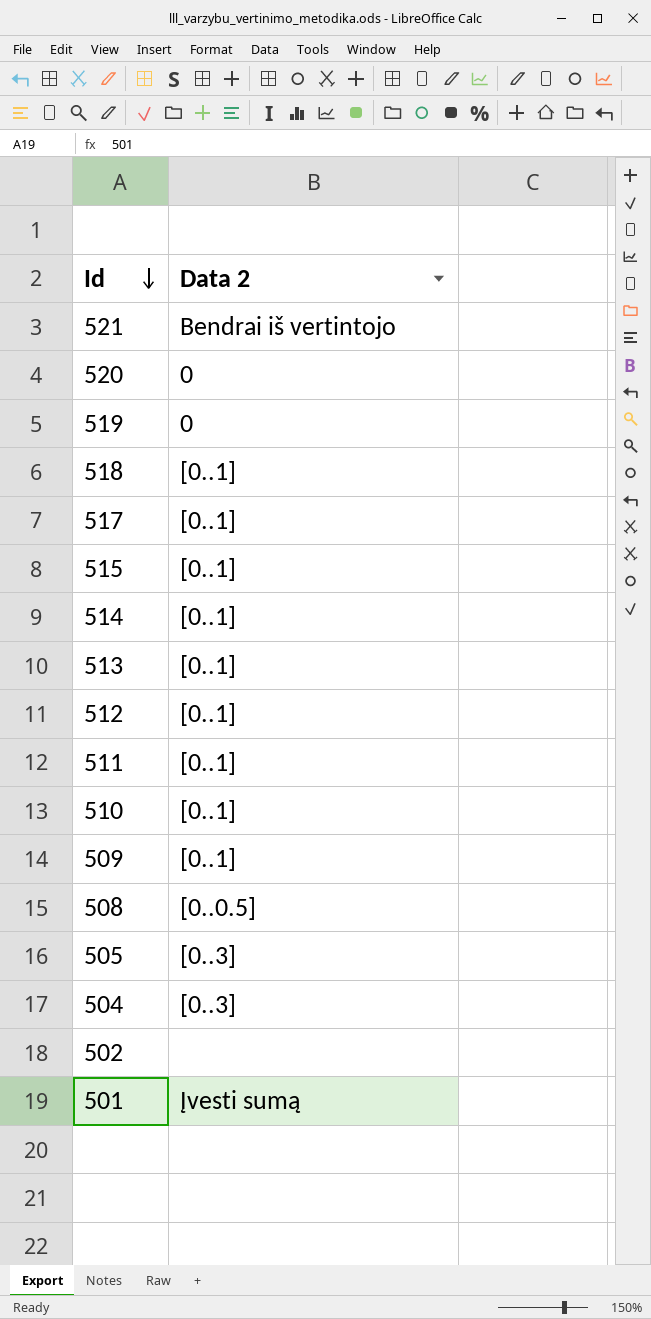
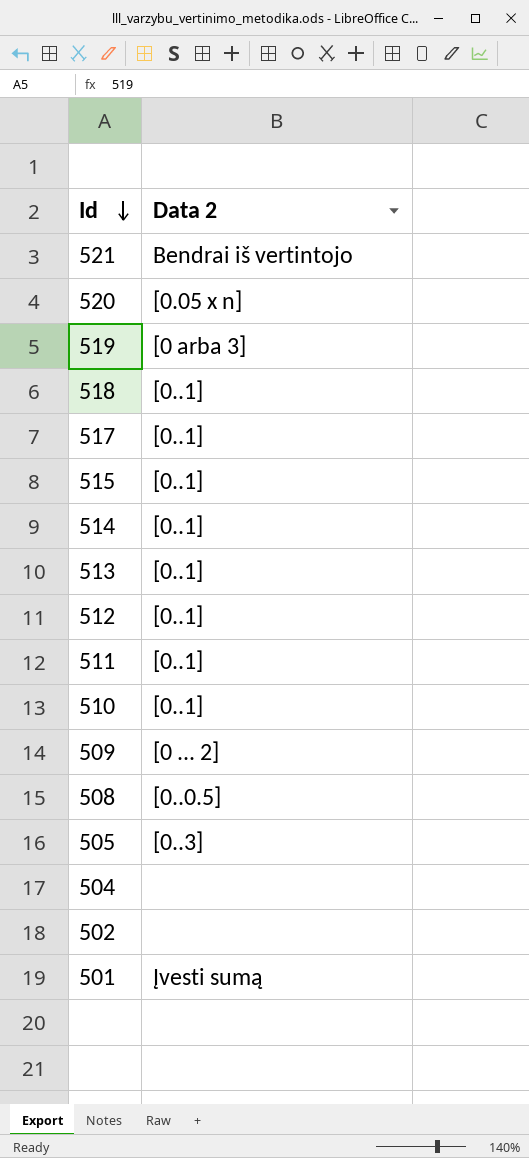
520 | Data 2: 0 -> [0.05 x n]
519 | Data 2: 0 -> [0 arba 3]
509 | Data 2: [0..1] -> [0 ... 2]
504 | Data 2: [0..3] -> none

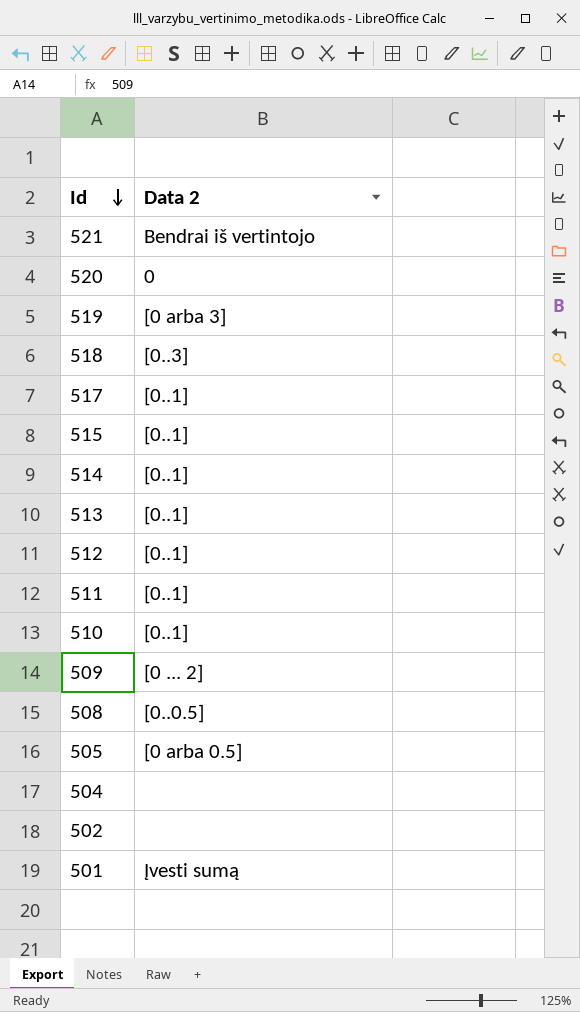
520 | Data 2: [0.05 x n] -> 0
518 | Data 2: [0..1] -> [0..3]
505 | Data 2: [0..3] -> [0 arba 0.5]

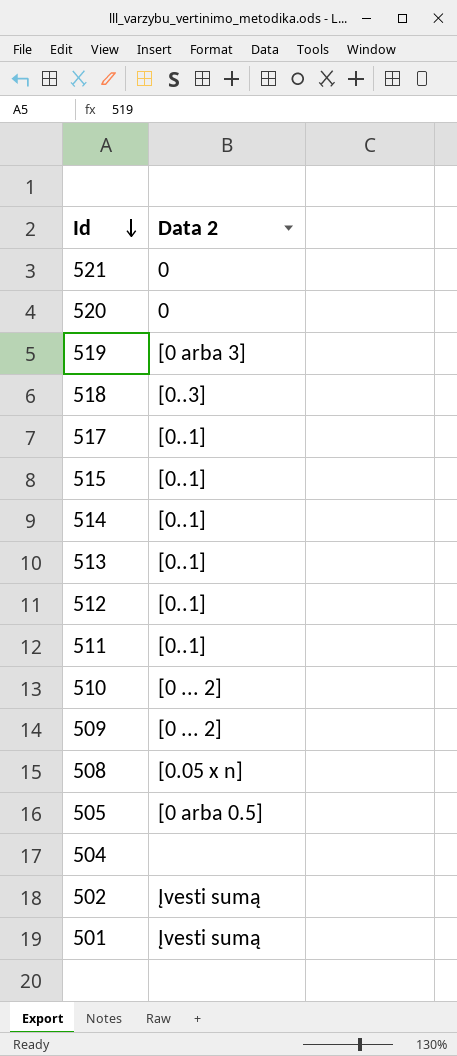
521 | Data 2: Bendrai iš vertintojo -> 0
510 | Data 2: [0..1] -> [0 ... 2]
508 | Data 2: [0..0.5] -> [0.05 x n]
502 | Data 2: none -> Įvesti sumą

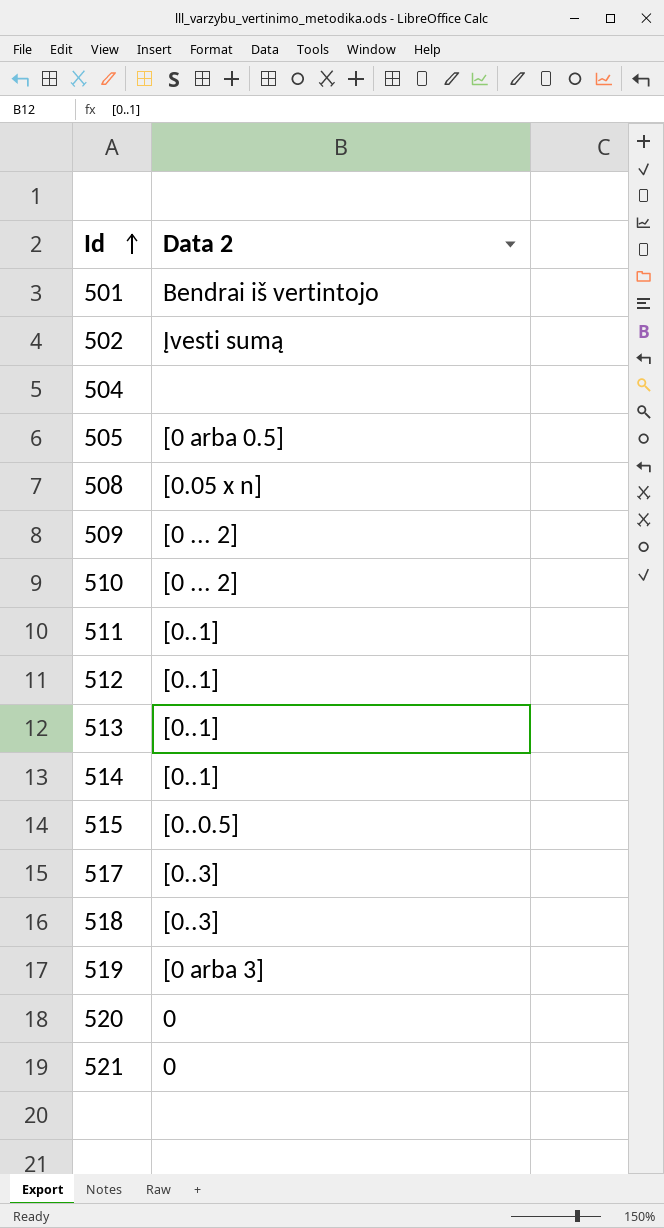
row order: Id descending -> Id ascending
501 | Data 2: Įvesti sumą -> Bendrai iš vertintojo
515 | Data 2: [0..1] -> [0..0.5]
517 | Data 2: [0..1] -> [0..3]

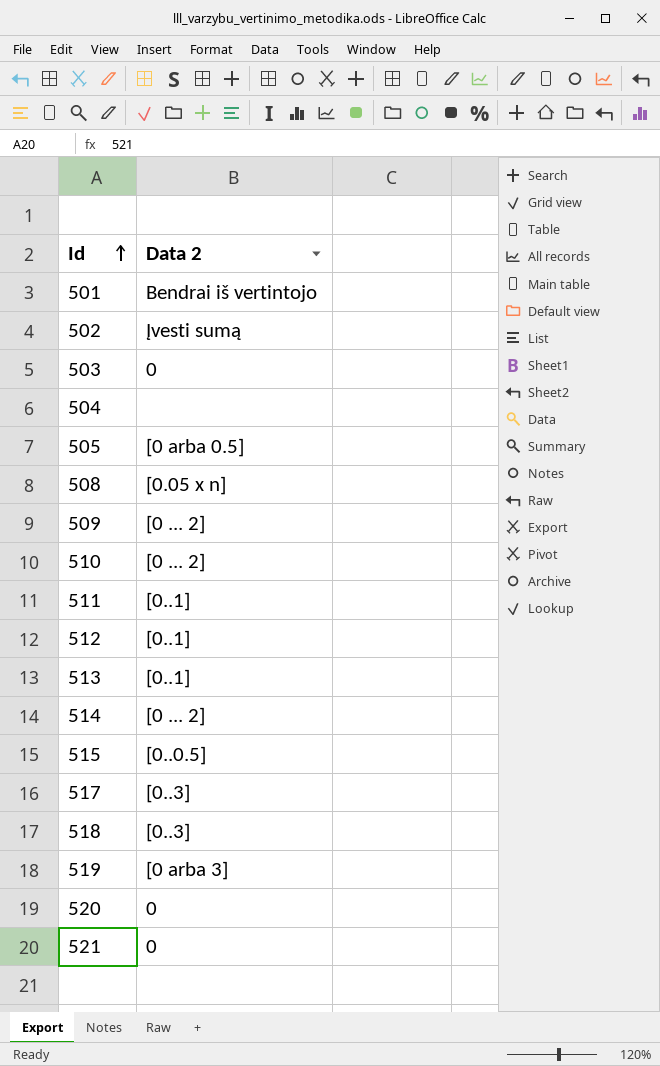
row 503: none -> 0
514 | Data 2: [0..1] -> [0 ... 2]

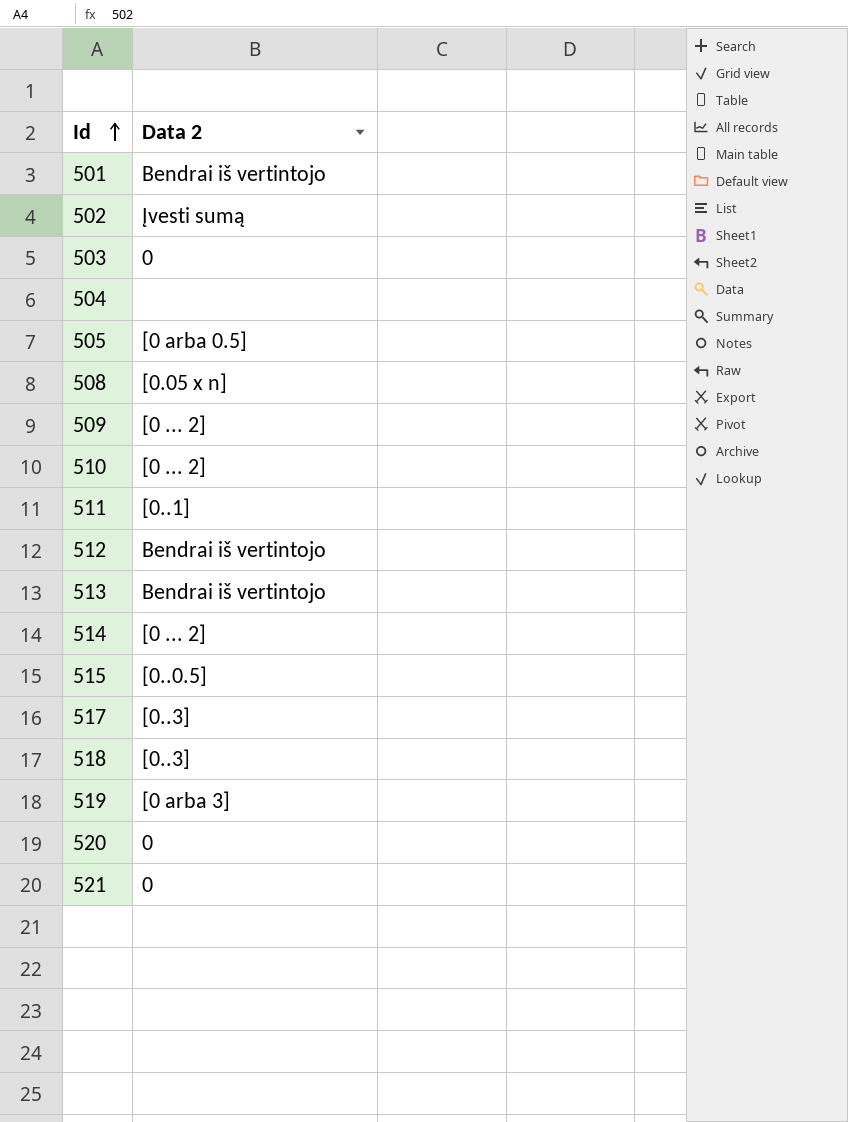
512 | Data 2: [0..1] -> Bendrai iš vertintojo
513 | Data 2: [0..1] -> Bendrai iš vertintojo

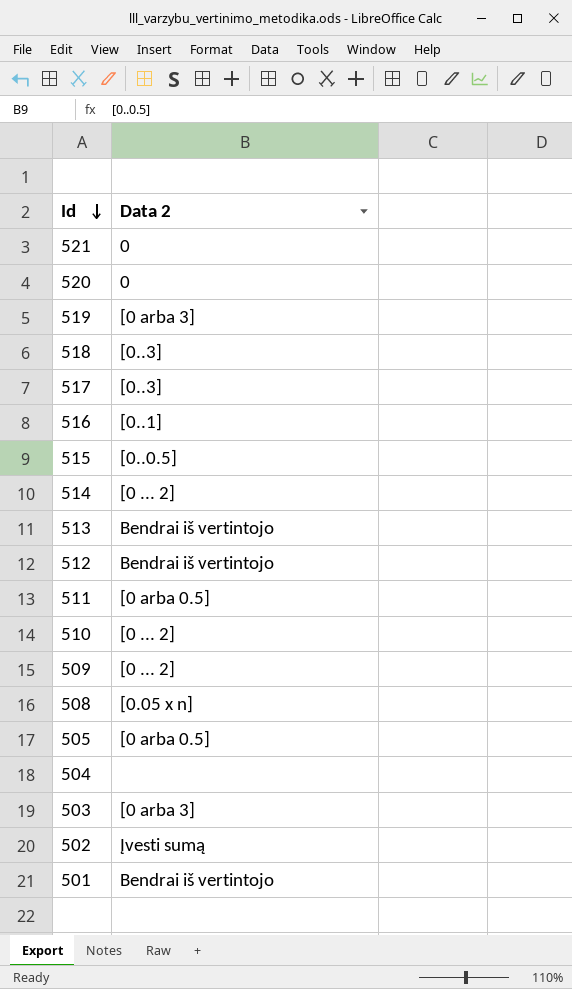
row order: Id ascending -> Id descending
row 516: none -> [0..1]
511 | Data 2: [0..1] -> [0 arba 0.5]
503 | Data 2: 0 -> [0 arba 3]

